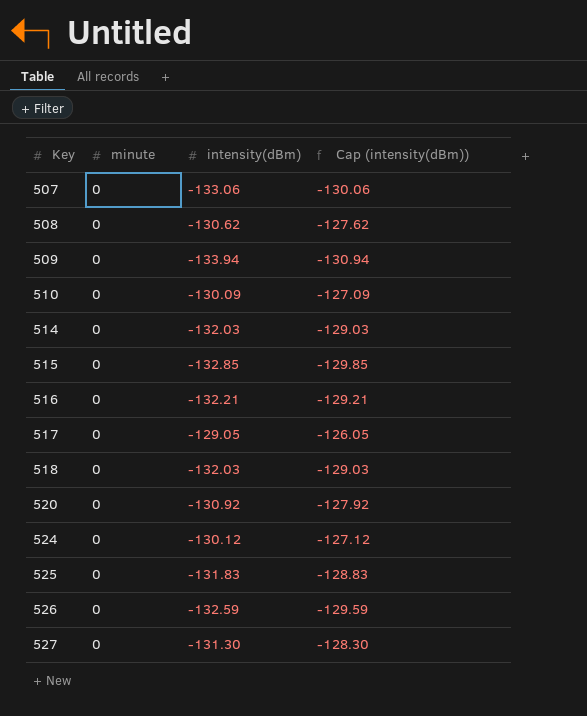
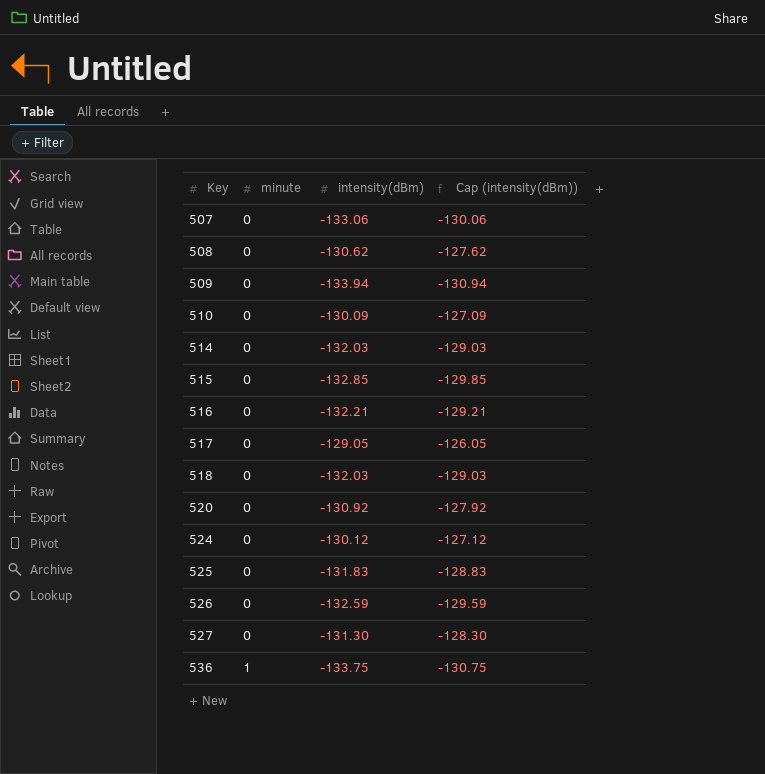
row 536: none -> 1 | -133.75 | -130.75

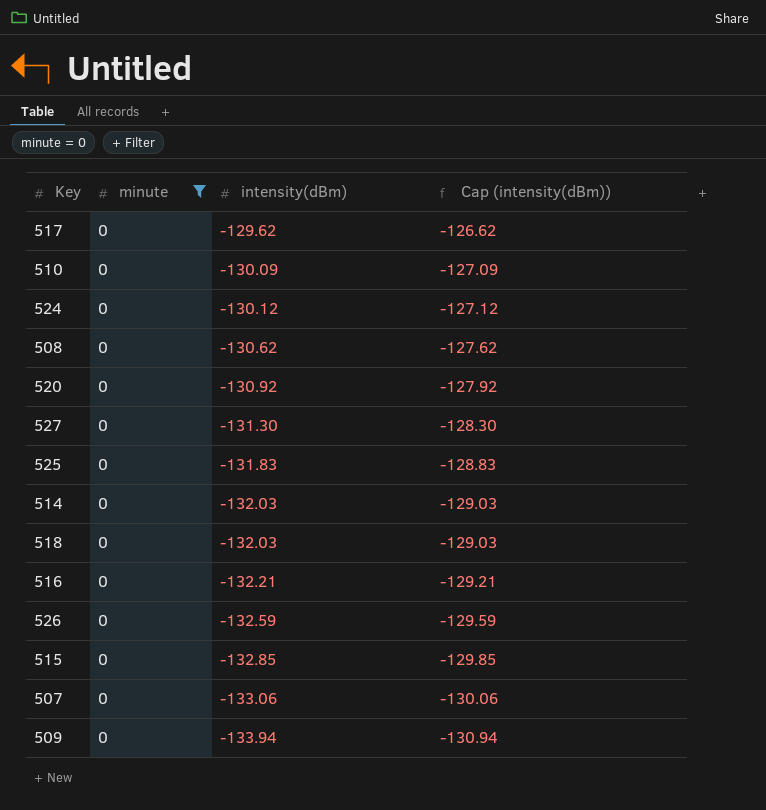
filter: none -> minute = 0
row order: Key ascending -> intensity(dBm) descending
517 | intensity(dBm): -129.05 -> -129.62
517 | Cap (intensity(dBm)): -126.05 -> -126.62

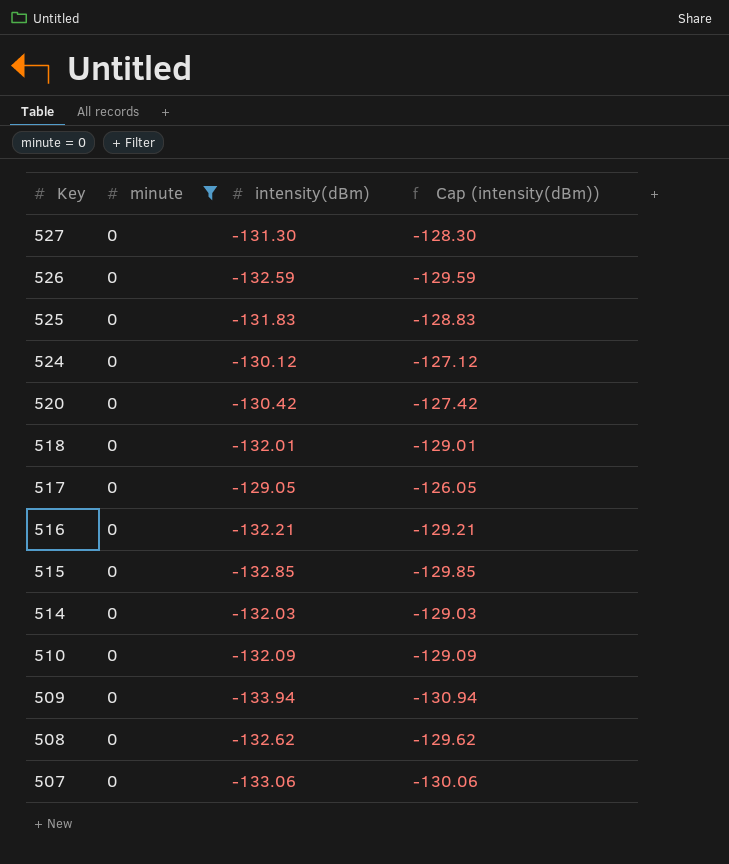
row order: intensity(dBm) descending -> Key descending
520 | intensity(dBm): -130.92 -> -130.42
520 | Cap (intensity(dBm)): -127.92 -> -127.42
518 | intensity(dBm): -132.03 -> -132.01
518 | Cap (intensity(dBm)): -129.03 -> -129.01
517 | intensity(dBm): -129.62 -> -129.05
517 | Cap (intensity(dBm)): -126.62 -> -126.05
510 | intensity(dBm): -130.09 -> -132.09
510 | Cap (intensity(dBm)): -127.09 -> -129.09
508 | intensity(dBm): -130.62 -> -132.62
508 | Cap (intensity(dBm)): -127.62 -> -129.62

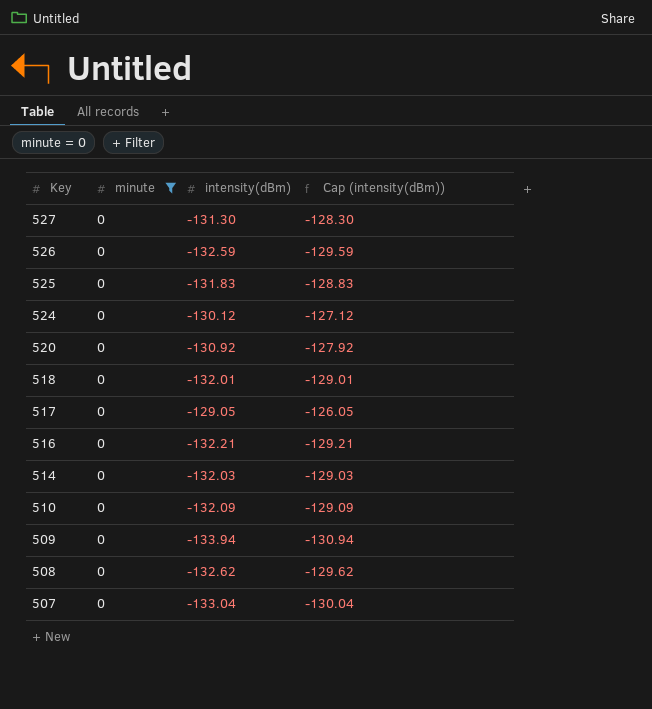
row 515: 0 | -132.85 | -129.85 -> none
520 | intensity(dBm): -130.42 -> -130.92
520 | Cap (intensity(dBm)): -127.42 -> -127.92
507 | intensity(dBm): -133.06 -> -133.04
507 | Cap (intensity(dBm)): -130.06 -> -130.04

